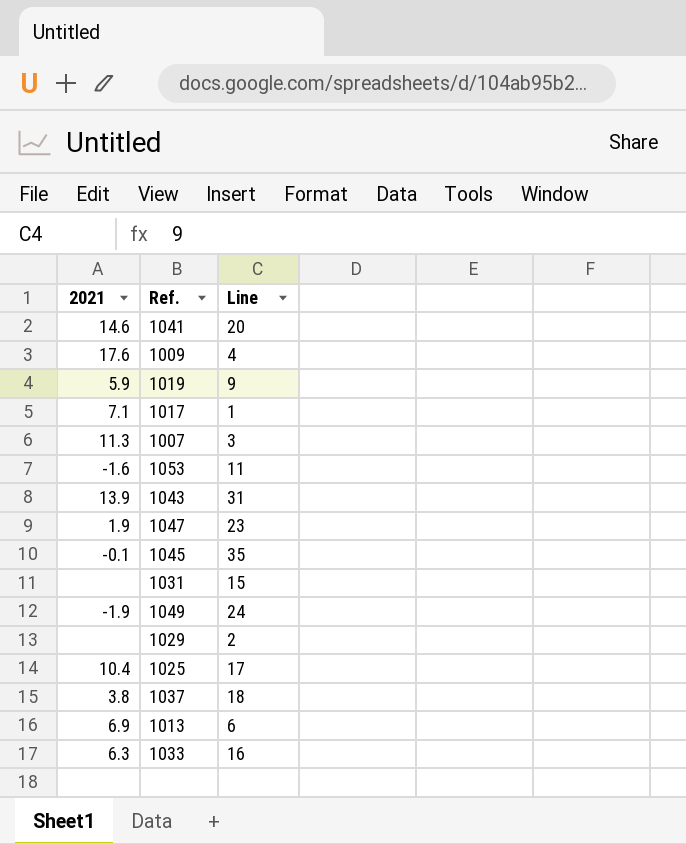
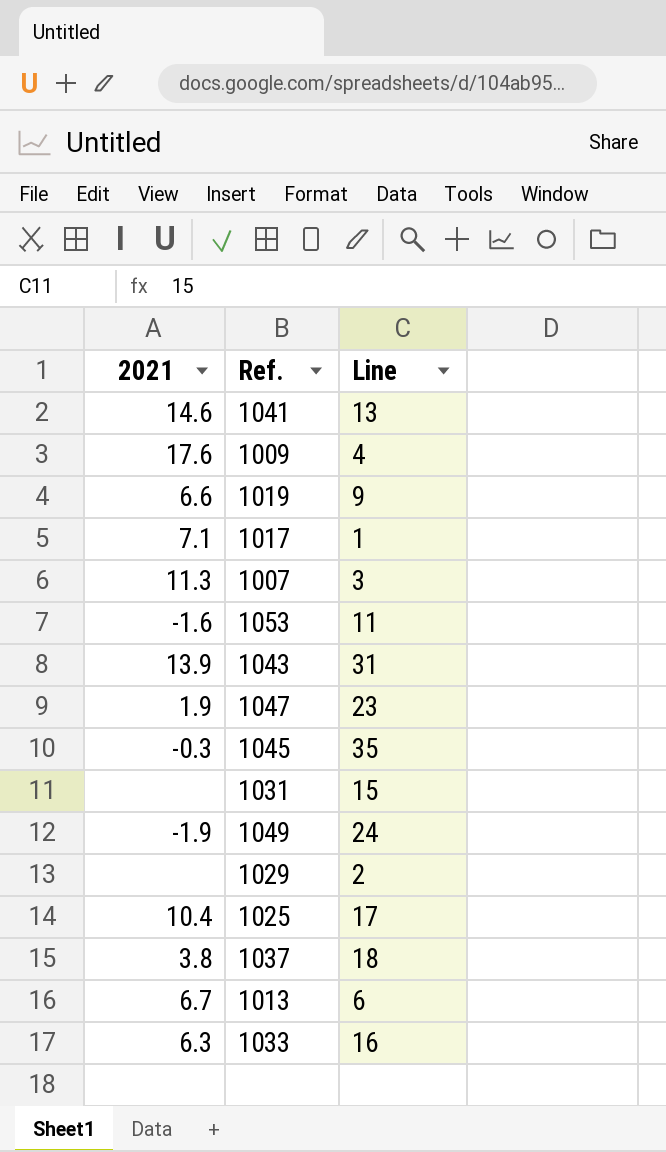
1041 | Line: 20 -> 13
1019 | 2021: 5.9 -> 6.6
1045 | 2021: -0.1 -> -0.3
1013 | 2021: 6.9 -> 6.7

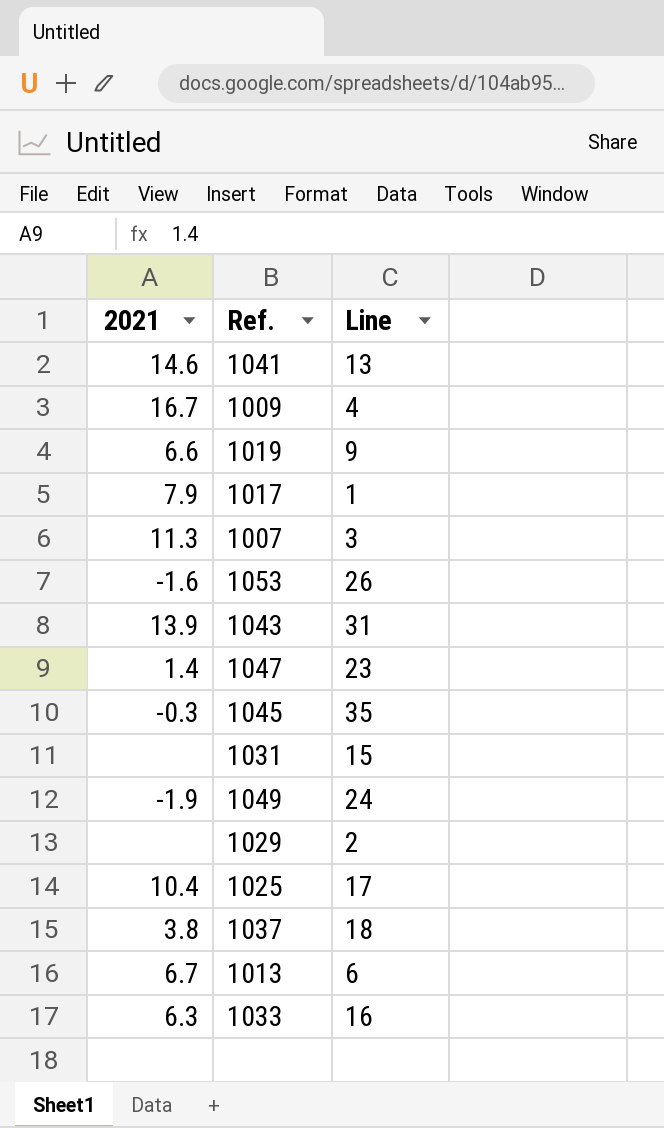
1009 | 2021: 17.6 -> 16.7
1017 | 2021: 7.1 -> 7.9
1053 | Line: 11 -> 26
1047 | 2021: 1.9 -> 1.4

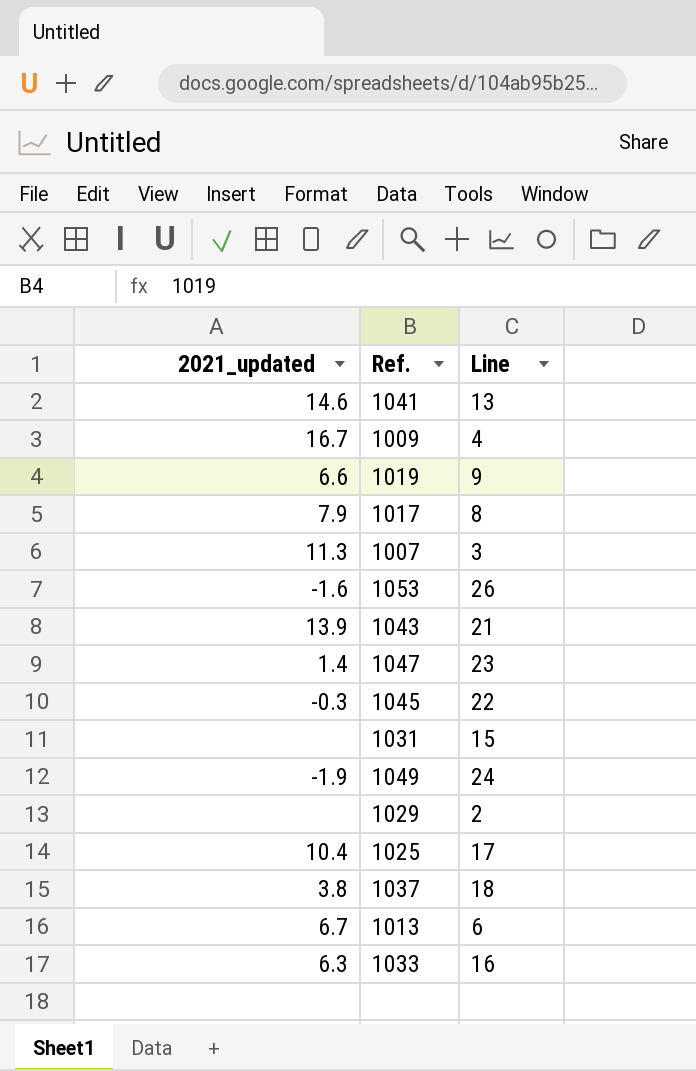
column name: 2021 -> 2021_updated
1017 | Line: 1 -> 8
1043 | Line: 31 -> 21
1045 | Line: 35 -> 22

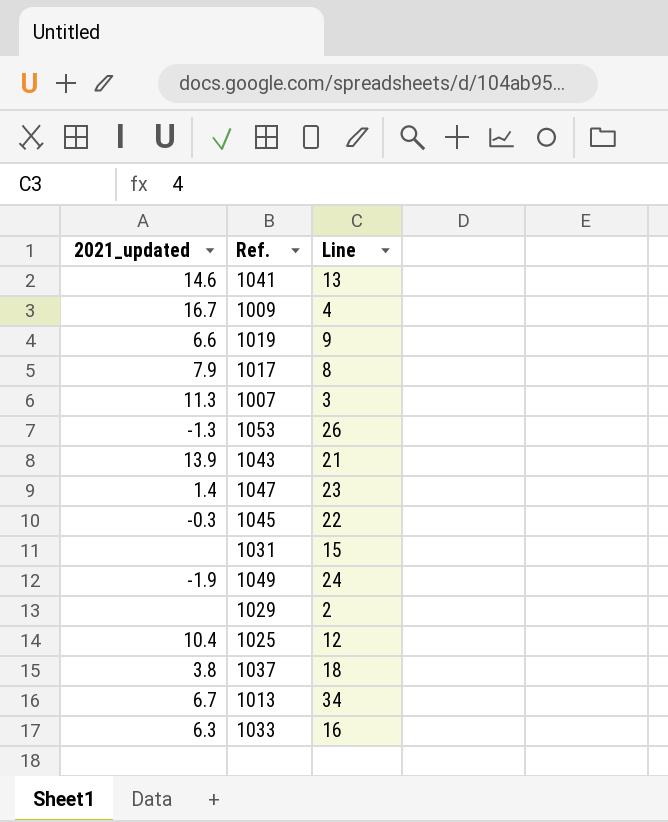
1053 | 2021_updated: -1.6 -> -1.3
1025 | Line: 17 -> 12
1013 | Line: 6 -> 34

